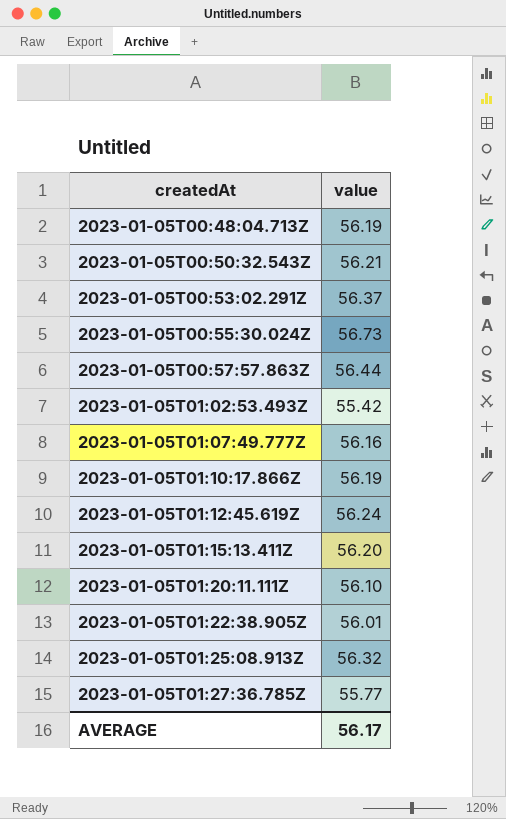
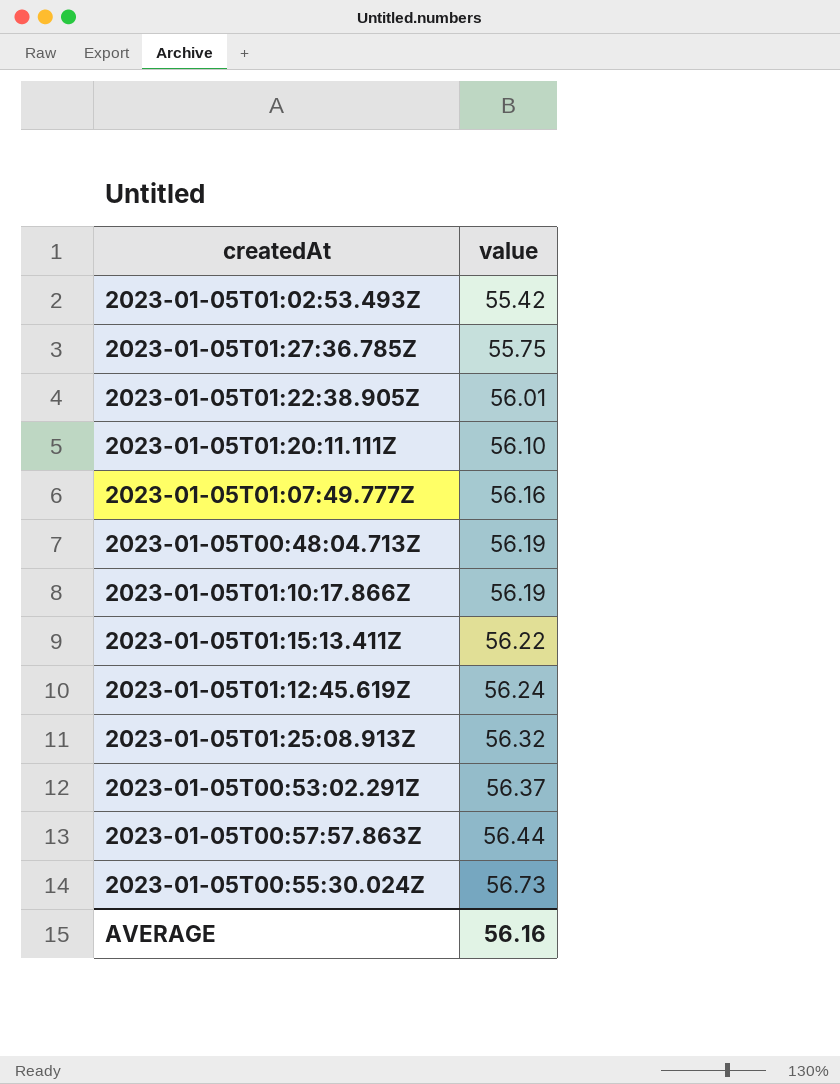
row order: createdAt ascending -> value ascending
row 2023-01-05T00:50:32.543Z: 56.21 -> none
2023-01-05T01:27:36.785Z | value: 55.77 -> 55.75
2023-01-05T01:15:13.411Z | value: 56.20 -> 56.22
AVERAGE | value: 56.17 -> 56.16

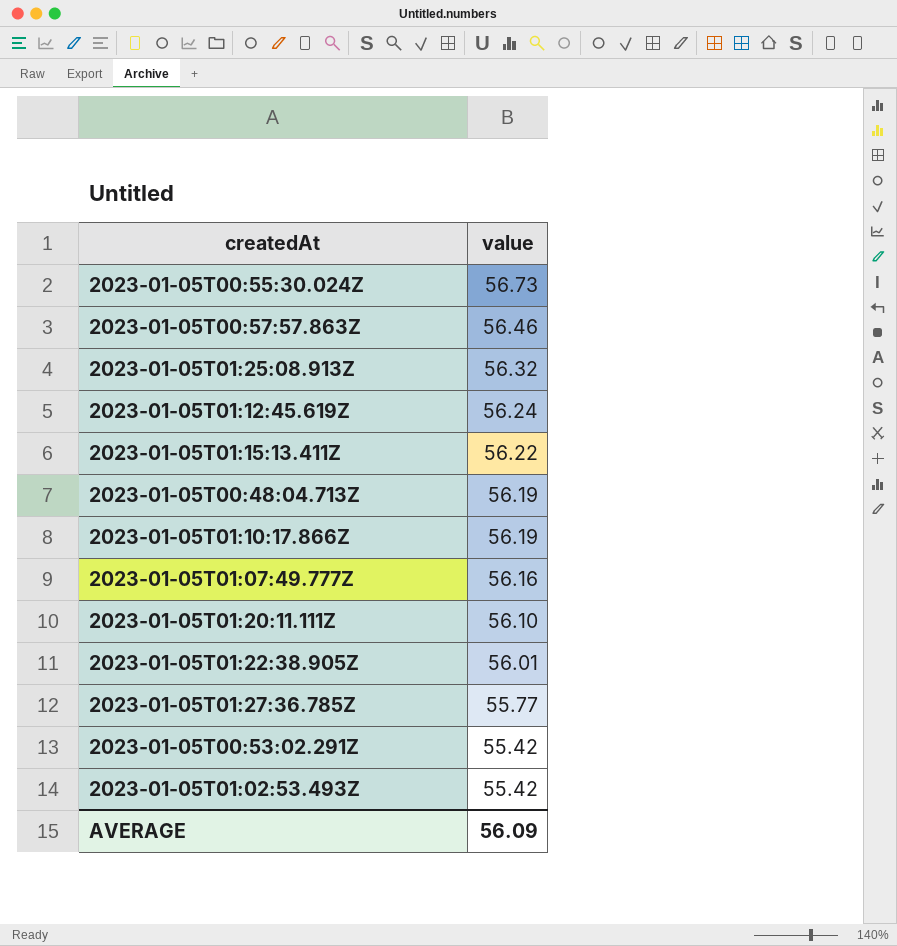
row order: value ascending -> value descending
2023-01-05T00:57:57.863Z | value: 56.44 -> 56.46
2023-01-05T01:27:36.785Z | value: 55.75 -> 55.77
2023-01-05T00:53:02.291Z | value: 56.37 -> 55.42
AVERAGE | value: 56.16 -> 56.09

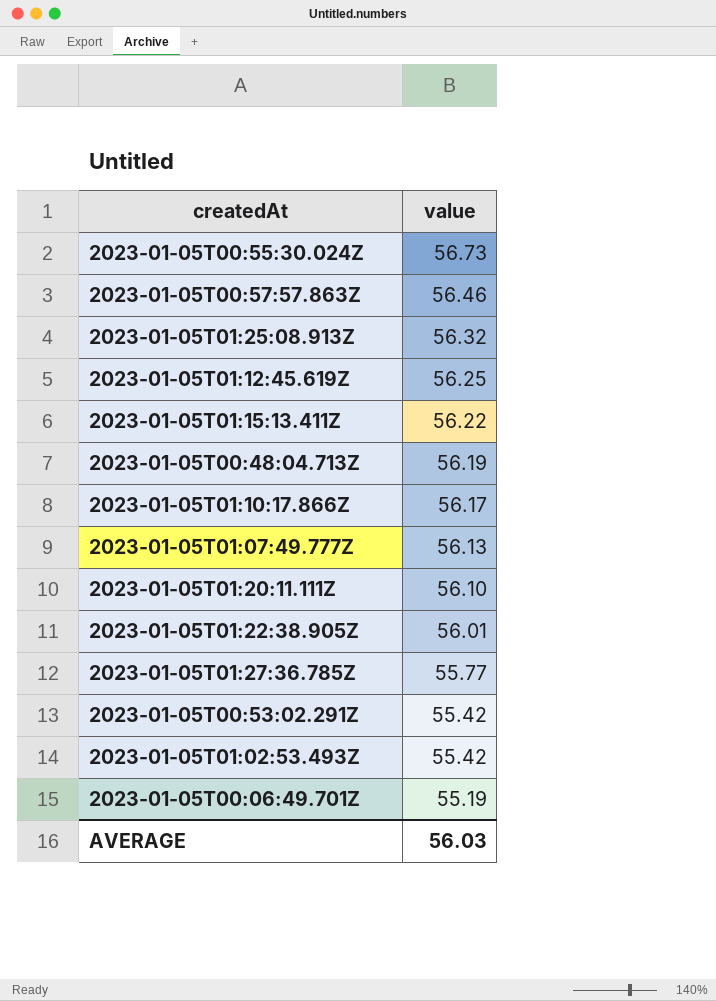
2023-01-05T01:12:45.619Z | value: 56.24 -> 56.25
2023-01-05T01:10:17.866Z | value: 56.19 -> 56.17
2023-01-05T01:07:49.777Z | value: 56.16 -> 56.13
row 2023-01-05T00:06:49.701Z: none -> 55.19
AVERAGE | value: 56.09 -> 56.03

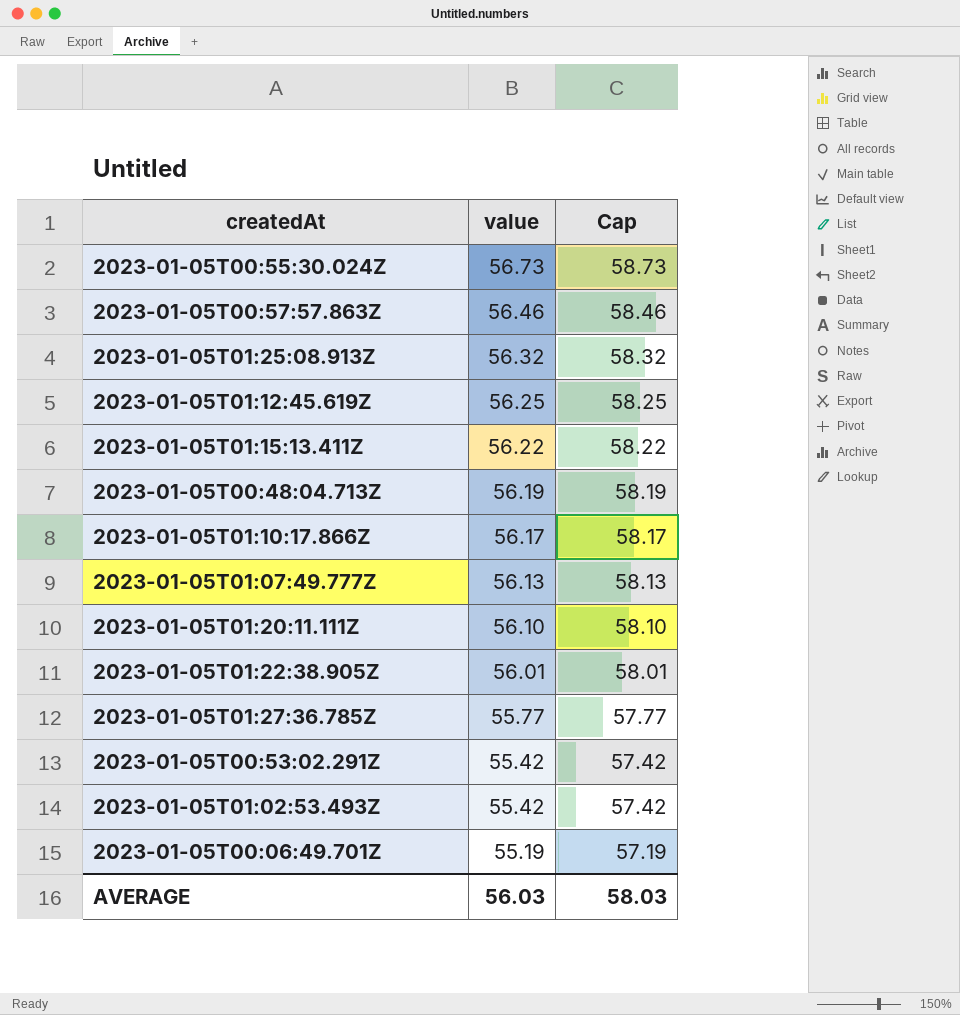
column Cap | formula: none -> [value] + 2

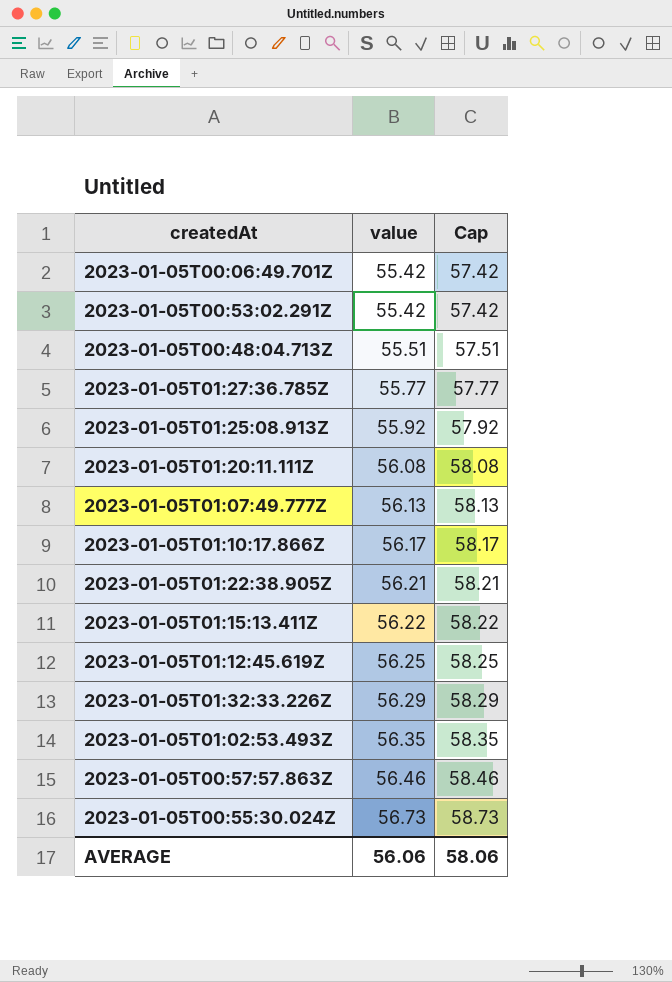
row order: value descending -> value ascending
2023-01-05T00:06:49.701Z | value: 55.19 -> 55.42
2023-01-05T00:06:49.701Z | Cap: 57.19 -> 57.42
2023-01-05T00:48:04.713Z | value: 56.19 -> 55.51
2023-01-05T00:48:04.713Z | Cap: 58.19 -> 57.51
2023-01-05T01:25:08.913Z | value: 56.32 -> 55.92
2023-01-05T01:25:08.913Z | Cap: 58.32 -> 57.92
2023-01-05T01:20:11.111Z | value: 56.10 -> 56.08
2023-01-05T01:20:11.111Z | Cap: 58.10 -> 58.08
2023-01-05T01:22:38.905Z | value: 56.01 -> 56.21
2023-01-05T01:22:38.905Z | Cap: 58.01 -> 58.21
row 2023-01-05T01:32:33.226Z: none -> 56.29 | 58.29
2023-01-05T01:02:53.493Z | value: 55.42 -> 56.35
2023-01-05T01:02:53.493Z | Cap: 57.42 -> 58.35
AVERAGE | value: 56.03 -> 56.06
AVERAGE | Cap: 58.03 -> 58.06

